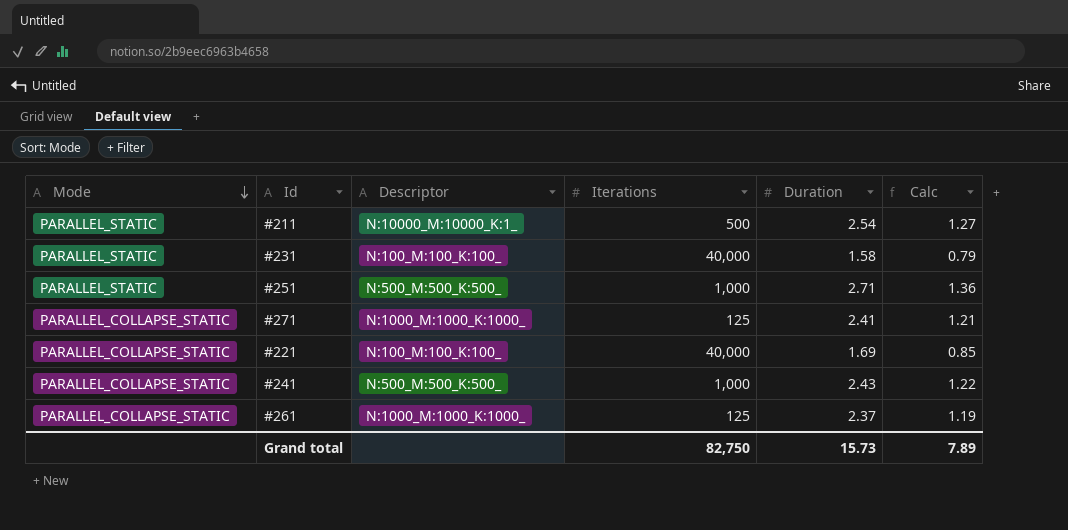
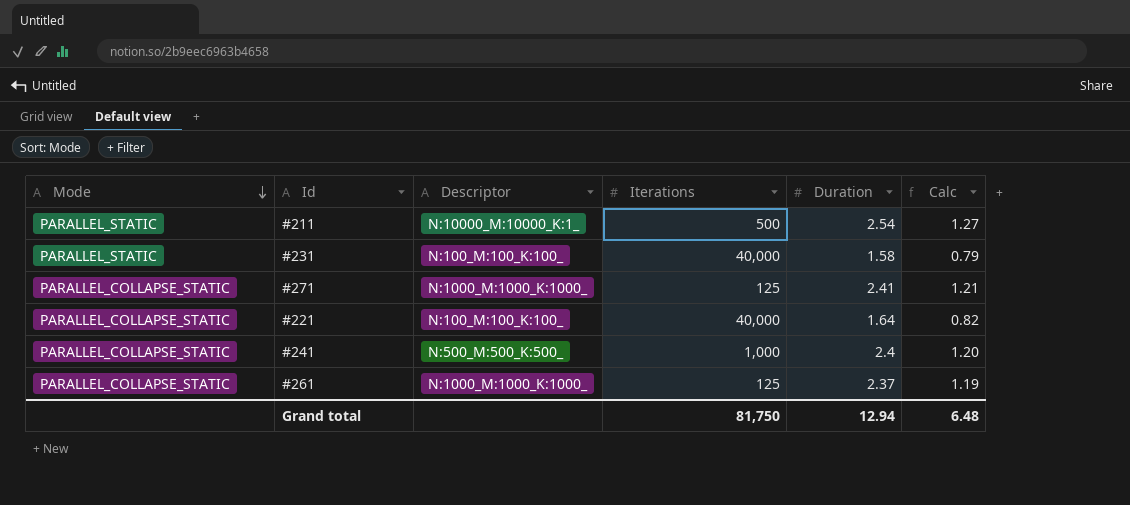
row #251: PARALLEL_STATIC | N:500_M:500_K:500_ | 1,000 | 2.71 | 1.36 -> none
#221 | Duration: 1.69 -> 1.64
#221 | Calc: 0.85 -> 0.82
#241 | Duration: 2.43 -> 2.4
#241 | Calc: 1.22 -> 1.20
Grand total | Iterations: 82,750 -> 81,750
Grand total | Duration: 15.73 -> 12.94
Grand total | Calc: 7.89 -> 6.48

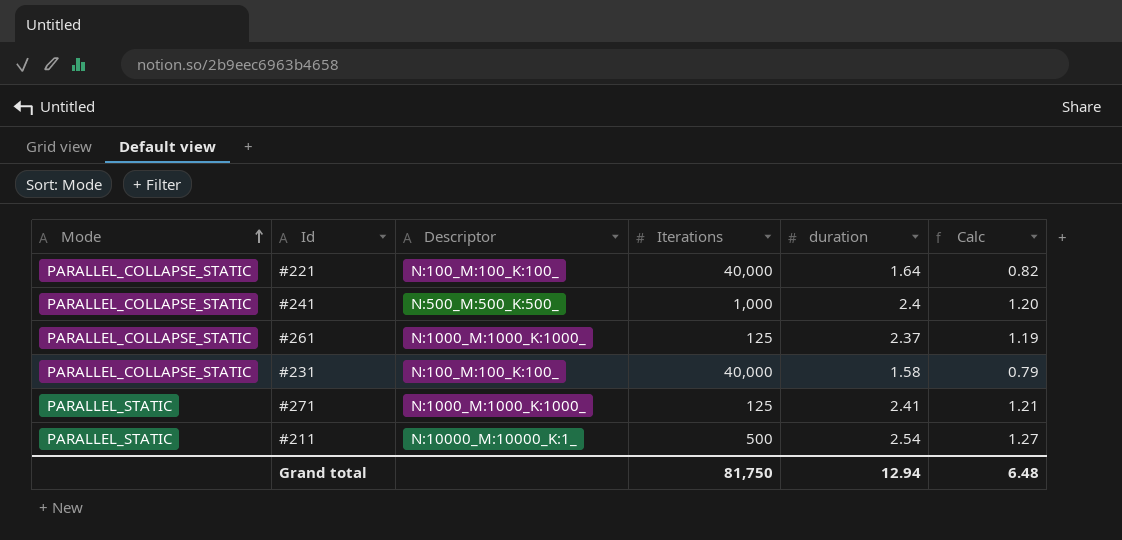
row order: Mode descending -> Mode ascending
column name: Duration -> duration
#231 | Mode: PARALLEL_STATIC -> PARALLEL_COLLAPSE_STATIC
#271 | Mode: PARALLEL_COLLAPSE_STATIC -> PARALLEL_STATIC

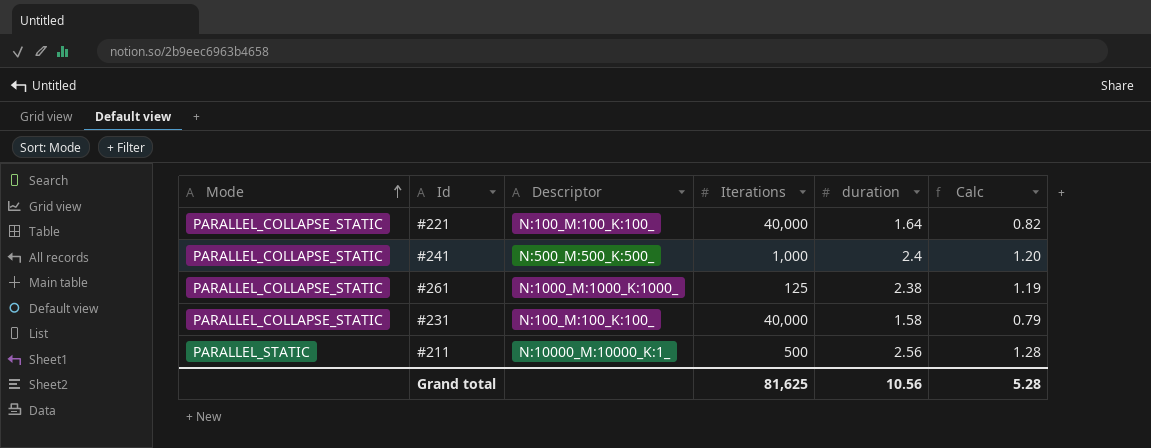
row #271: PARALLEL_STATIC | N:1000_M:1000_K:1000_ | 125 | 2.41 | 1.21 -> none
#261 | duration: 2.37 -> 2.38
#211 | duration: 2.54 -> 2.56
#211 | Calc: 1.27 -> 1.28
Grand total | Iterations: 81,750 -> 81,625
Grand total | duration: 12.94 -> 10.56
Grand total | Calc: 6.48 -> 5.28

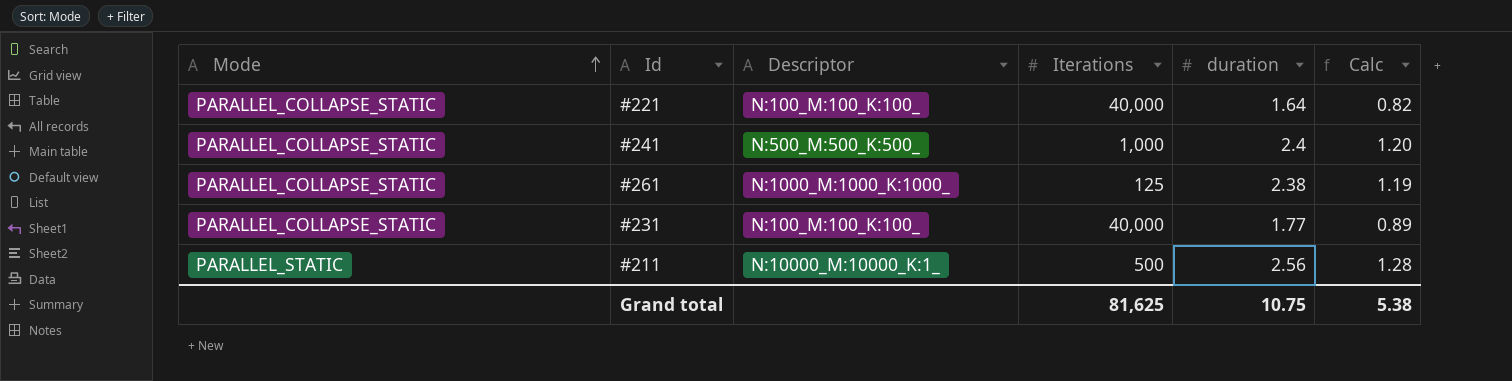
#231 | duration: 1.58 -> 1.77
#231 | Calc: 0.79 -> 0.89
Grand total | duration: 10.56 -> 10.75
Grand total | Calc: 5.28 -> 5.38

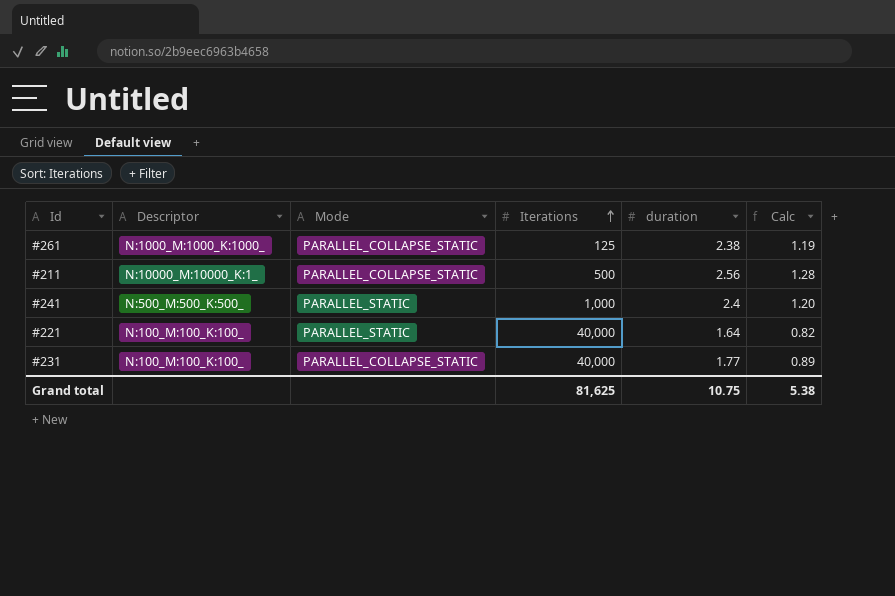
row order: Mode ascending -> Iterations ascending
column Mode | position: 1 -> 3
#211 | Mode: PARALLEL_STATIC -> PARALLEL_COLLAPSE_STATIC
#241 | Mode: PARALLEL_COLLAPSE_STATIC -> PARALLEL_STATIC
#221 | Mode: PARALLEL_COLLAPSE_STATIC -> PARALLEL_STATIC

